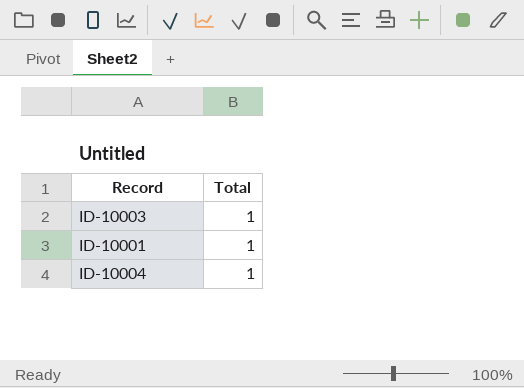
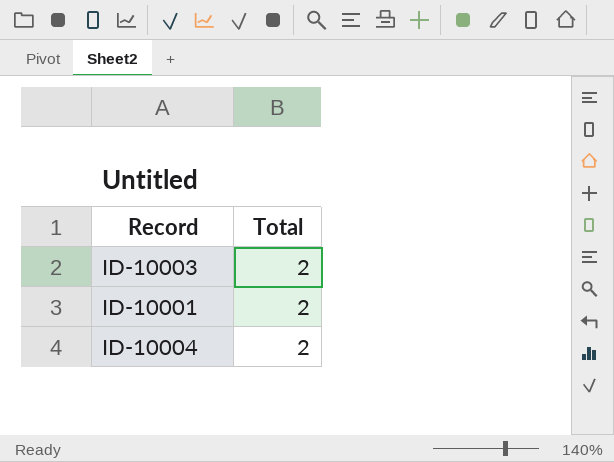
ID-10003 | Total: 1 -> 2
ID-10001 | Total: 1 -> 2
ID-10004 | Total: 1 -> 2

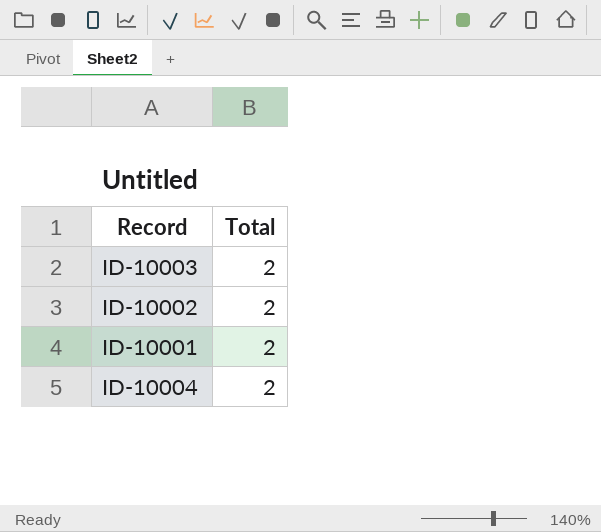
row ID-10002: none -> 2

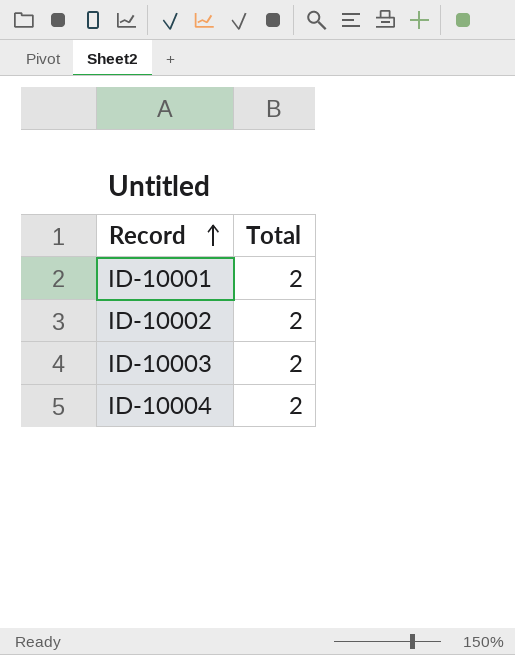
row order: none -> Record ascending

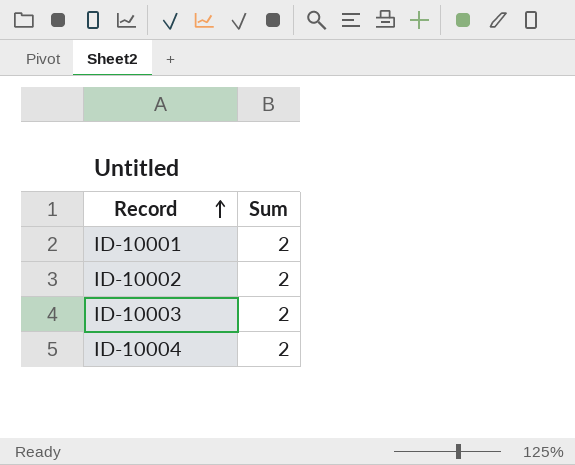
column name: Total -> Sum

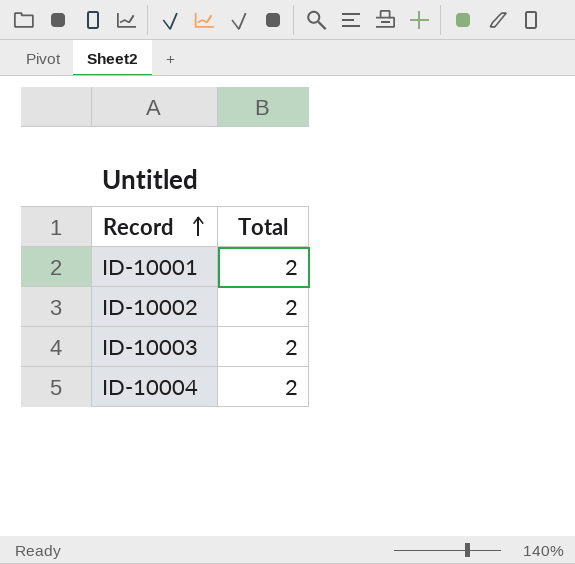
column name: Sum -> Total

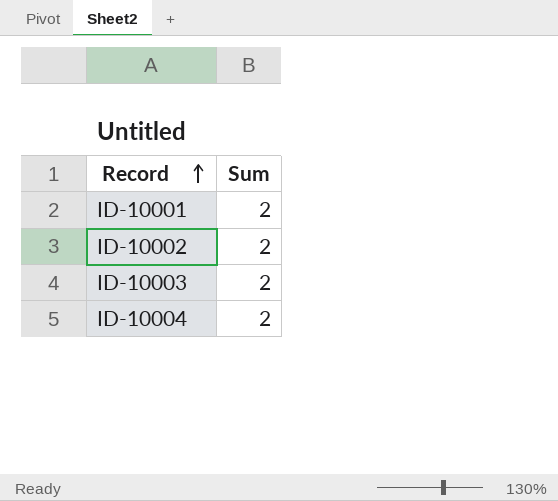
column name: Total -> Sum

